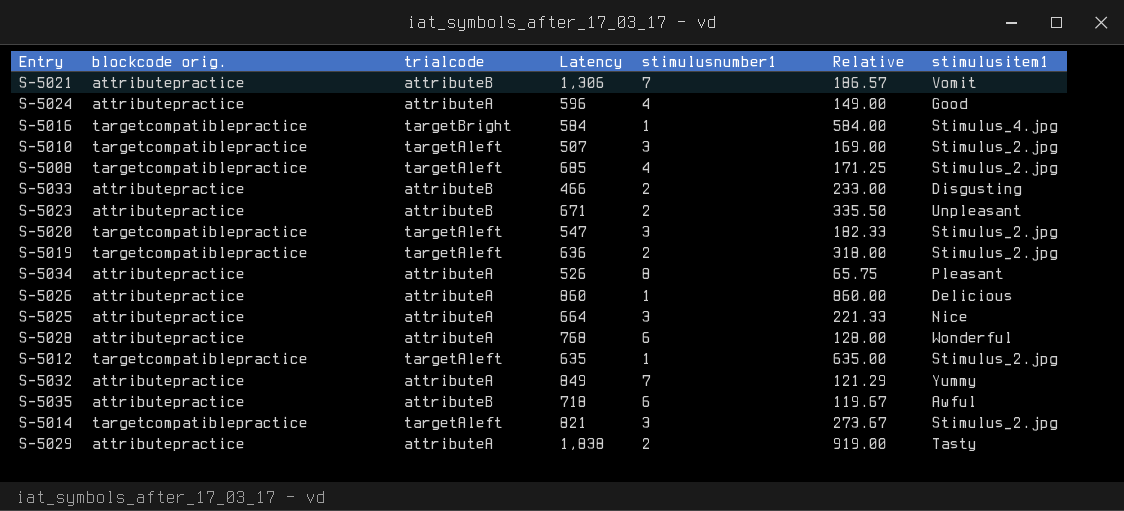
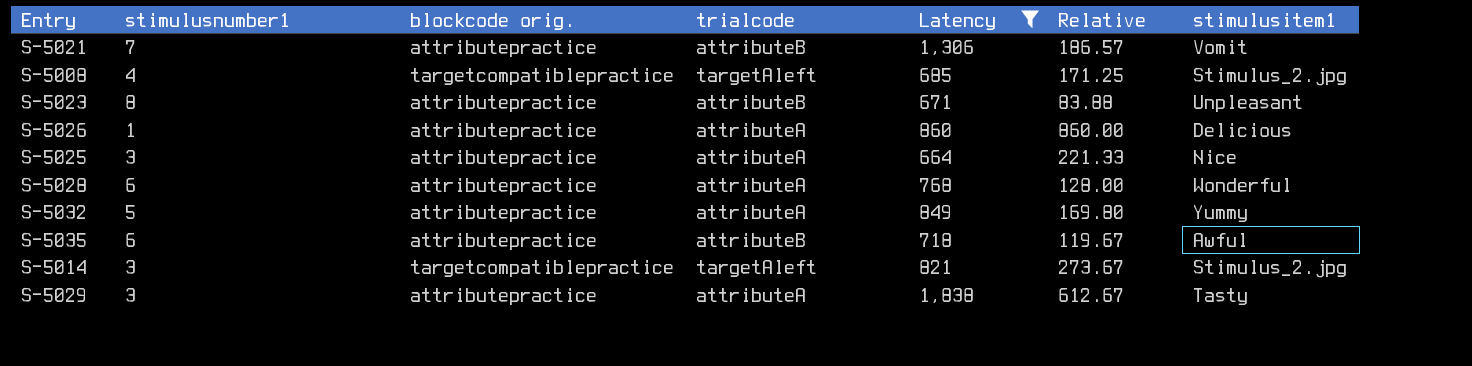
filter: none -> Latency >= 664
column stimulusnumber1 | position: 5 -> 2
S-5023 | stimulusnumber1: 2 -> 8
S-5023 | Relative: 335.50 -> 83.88
S-5032 | stimulusnumber1: 7 -> 5
S-5032 | Relative: 121.29 -> 169.80
S-5029 | stimulusnumber1: 2 -> 3
S-5029 | Relative: 919.00 -> 612.67

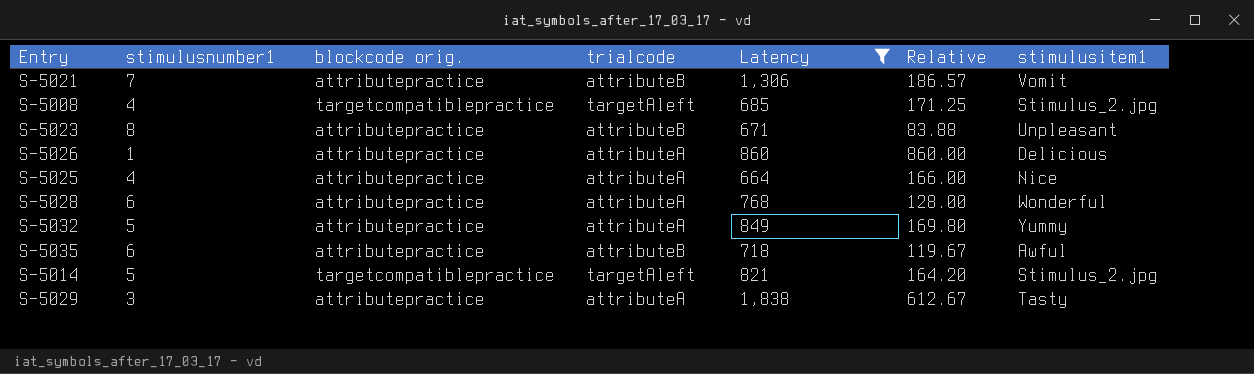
S-5025 | stimulusnumber1: 3 -> 4
S-5025 | Relative: 221.33 -> 166.00
S-5014 | stimulusnumber1: 3 -> 5
S-5014 | Relative: 273.67 -> 164.20

